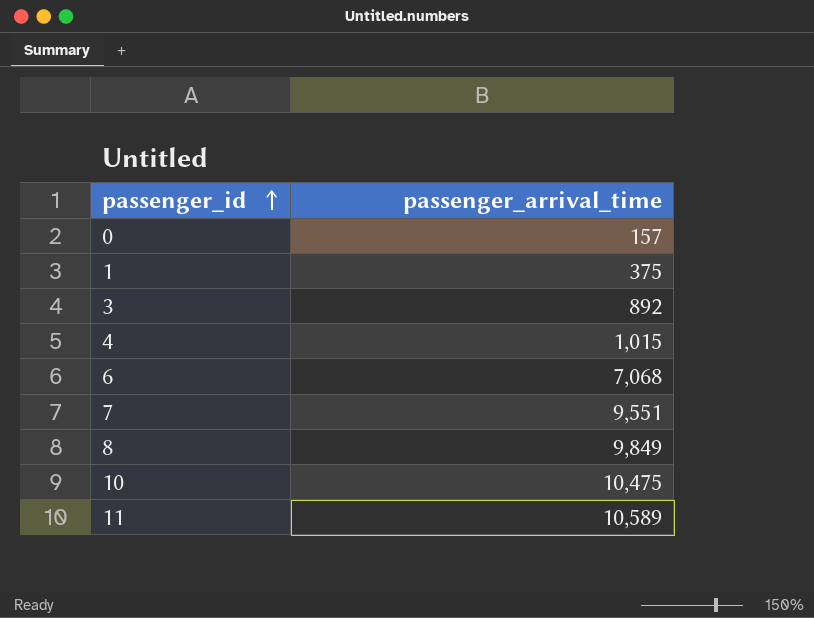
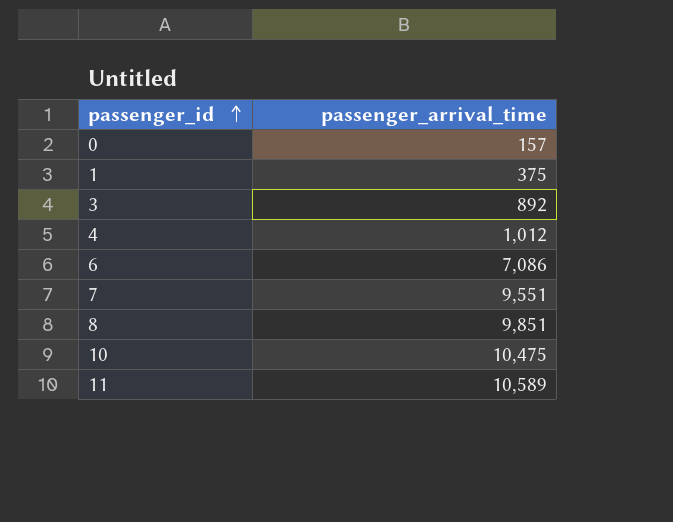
4 | passenger_arrival_time: 1,015 -> 1,012
6 | passenger_arrival_time: 7,068 -> 7,086
8 | passenger_arrival_time: 9,849 -> 9,851

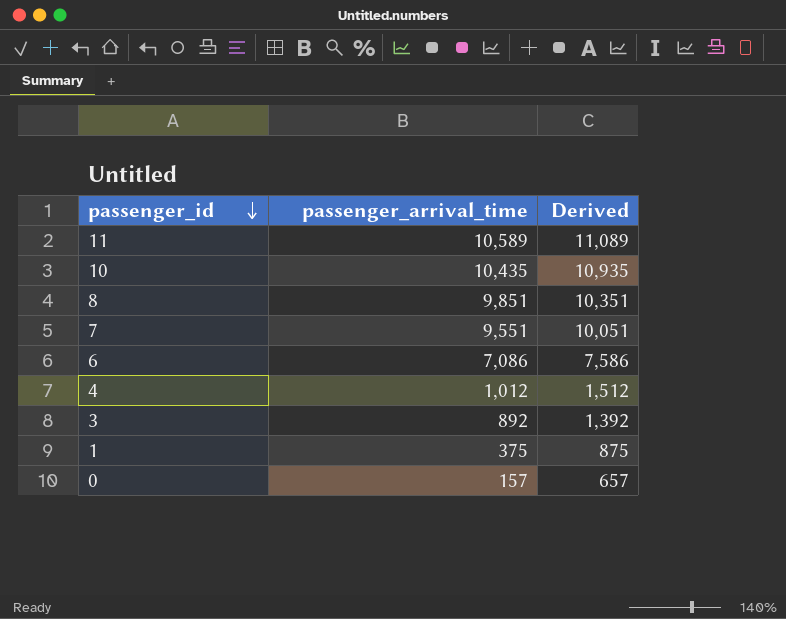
row order: passenger_id ascending -> passenger_id descending
column Derived | formula: none -> [passenger_arrival_time] + 500
10 | passenger_arrival_time: 10,475 -> 10,435

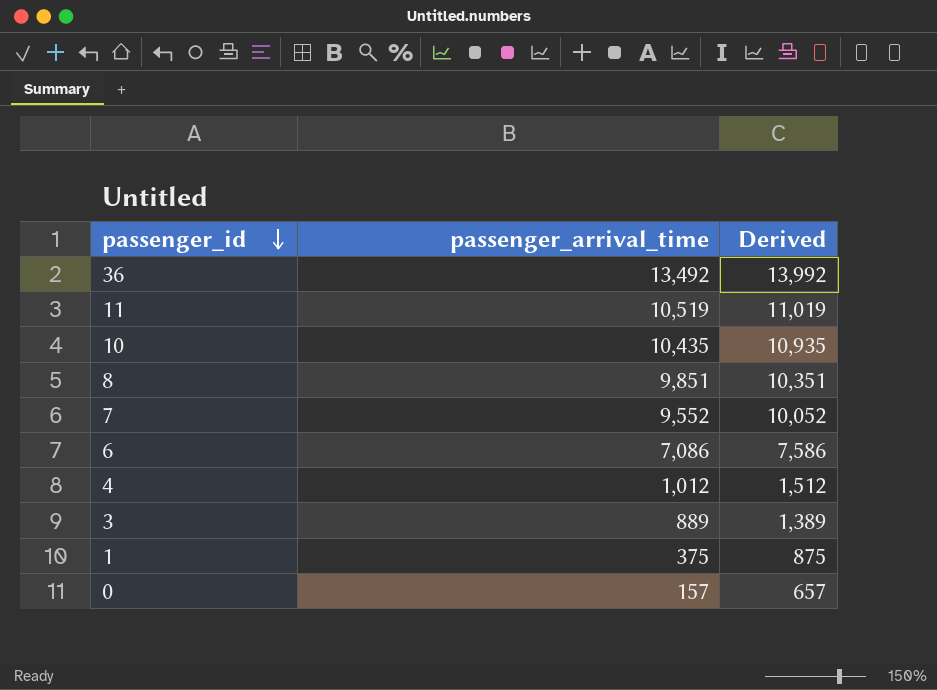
row 36: none -> 13,492 | 13,992
11 | passenger_arrival_time: 10,589 -> 10,519
11 | Derived: 11,089 -> 11,019
7 | passenger_arrival_time: 9,551 -> 9,552
7 | Derived: 10,051 -> 10,052
3 | passenger_arrival_time: 892 -> 889
3 | Derived: 1,392 -> 1,389

